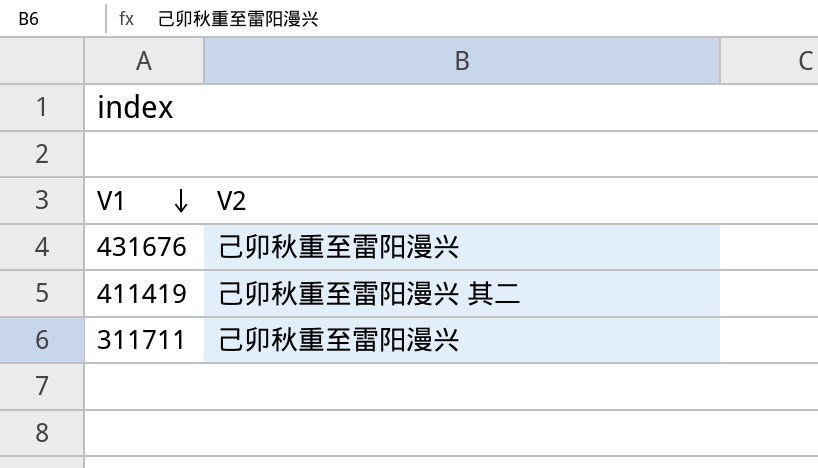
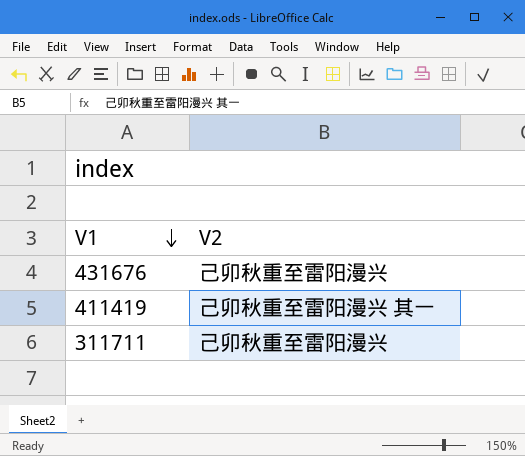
411419 | V2: 己卯秋重至雷阳漫兴 其二 -> 己卯秋重至雷阳漫兴 其一

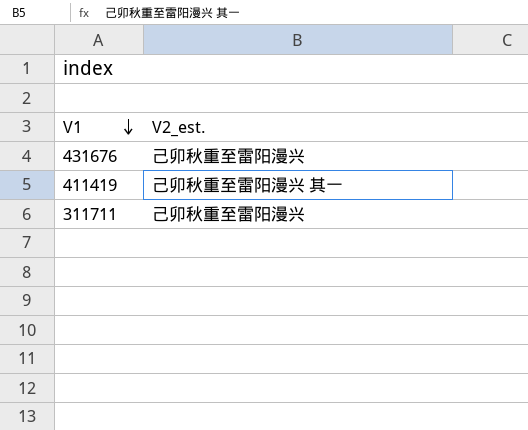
column name: V2 -> V2_est.

